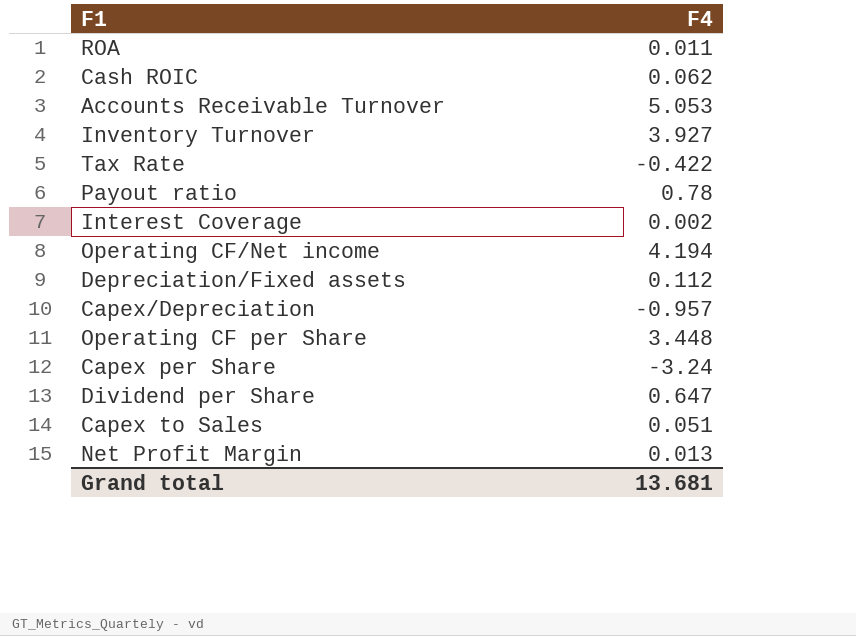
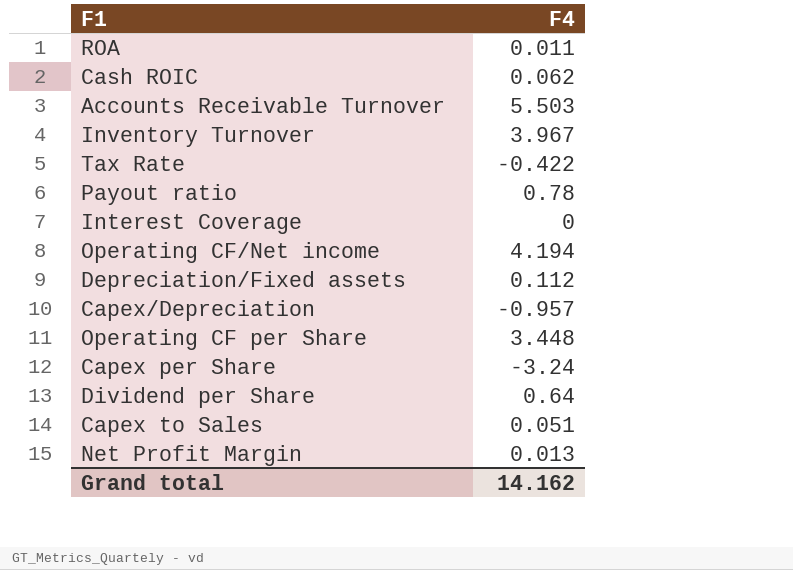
Accounts Receivable Turnover | F4: 5.053 -> 5.503
Inventory Turnover | F4: 3.927 -> 3.967
Interest Coverage | F4: 0.002 -> 0
Dividend per Share | F4: 0.647 -> 0.64
Grand total | F4: 13.681 -> 14.162

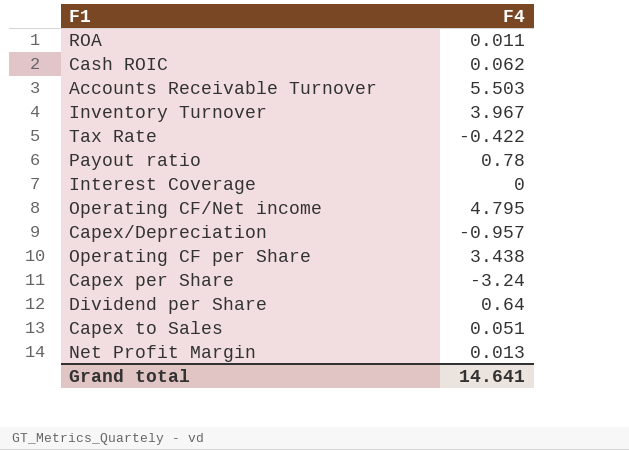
row Depreciation/Fixed assets: 0.112 -> none
Operating CF/Net income | F4: 4.194 -> 4.795
Operating CF per Share | F4: 3.448 -> 3.438
Grand total | F4: 14.162 -> 14.641

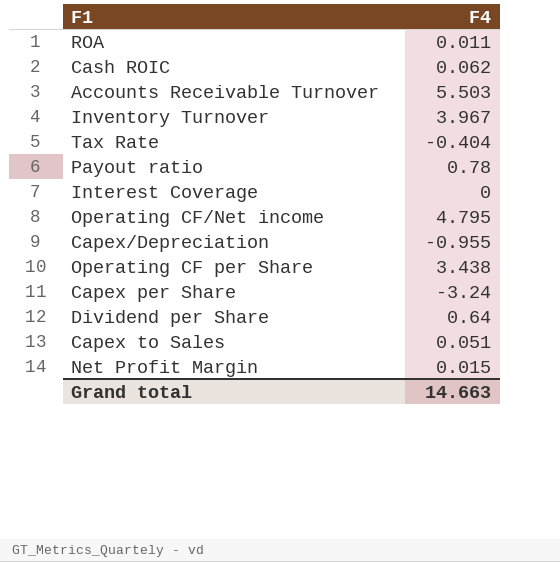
Tax Rate | F4: -0.422 -> -0.404
Capex/Depreciation | F4: -0.957 -> -0.955
Net Profit Margin | F4: 0.013 -> 0.015
Grand total | F4: 14.641 -> 14.663

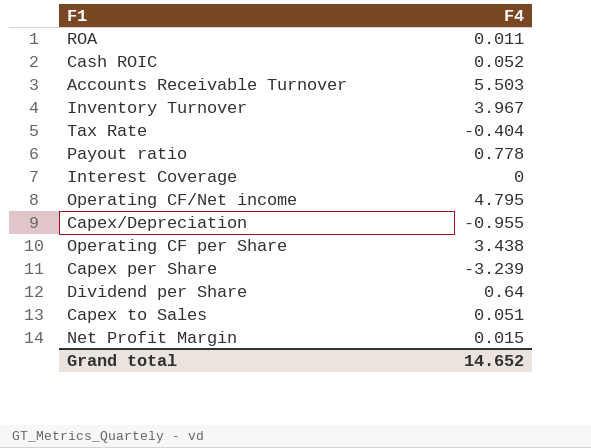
Cash ROIC | F4: 0.062 -> 0.052
Payout ratio | F4: 0.78 -> 0.778
Capex per Share | F4: -3.24 -> -3.239
Grand total | F4: 14.663 -> 14.652

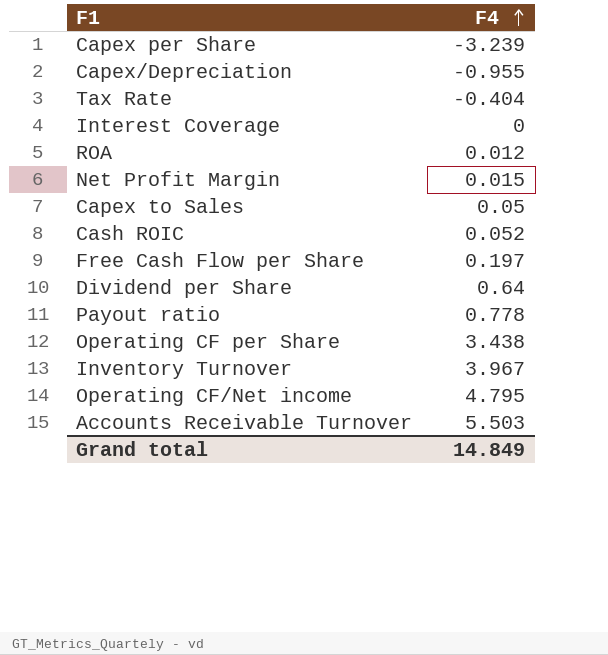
row order: none -> F4 ascending
ROA | F4: 0.011 -> 0.012
Capex to Sales | F4: 0.051 -> 0.05
row Free Cash Flow per Share: none -> 0.197
Grand total | F4: 14.652 -> 14.849

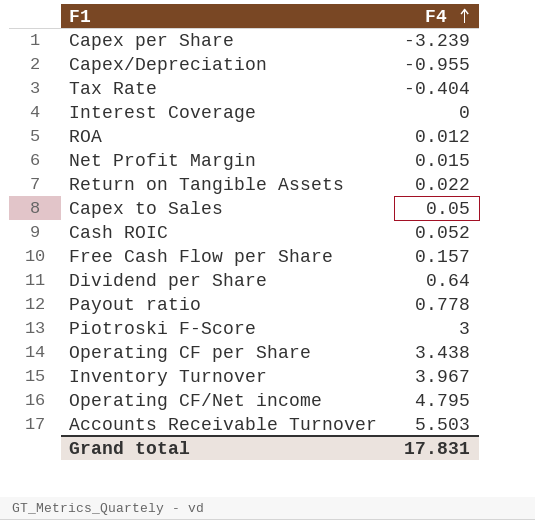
row Return on Tangible Assets: none -> 0.022
Free Cash Flow per Share | F4: 0.197 -> 0.157
row Piotroski F-Score: none -> 3
Grand total | F4: 14.849 -> 17.831

